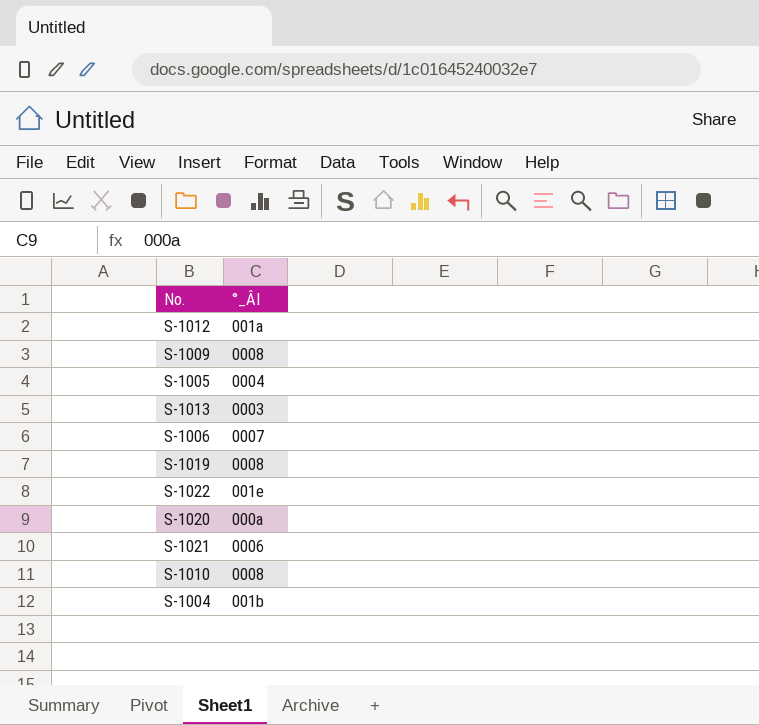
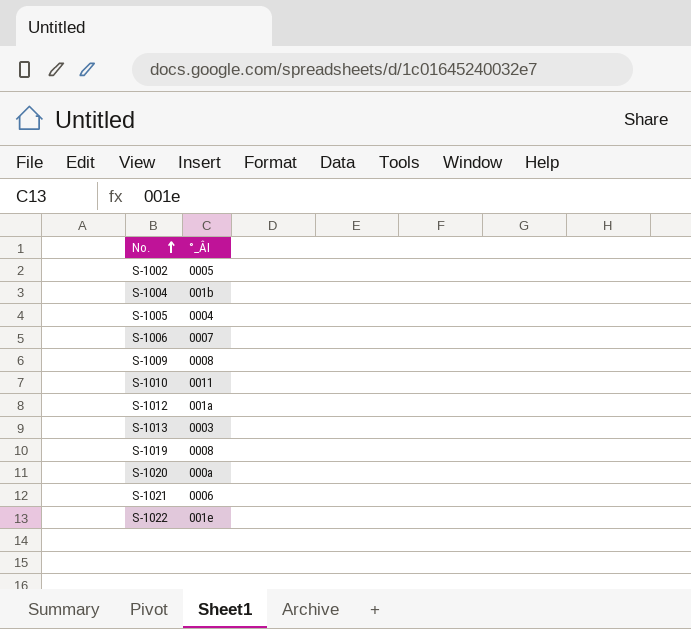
row order: none -> No. ascending
row S-1002: none -> 0005
S-1010 | °_ÂI: 0008 -> 0011

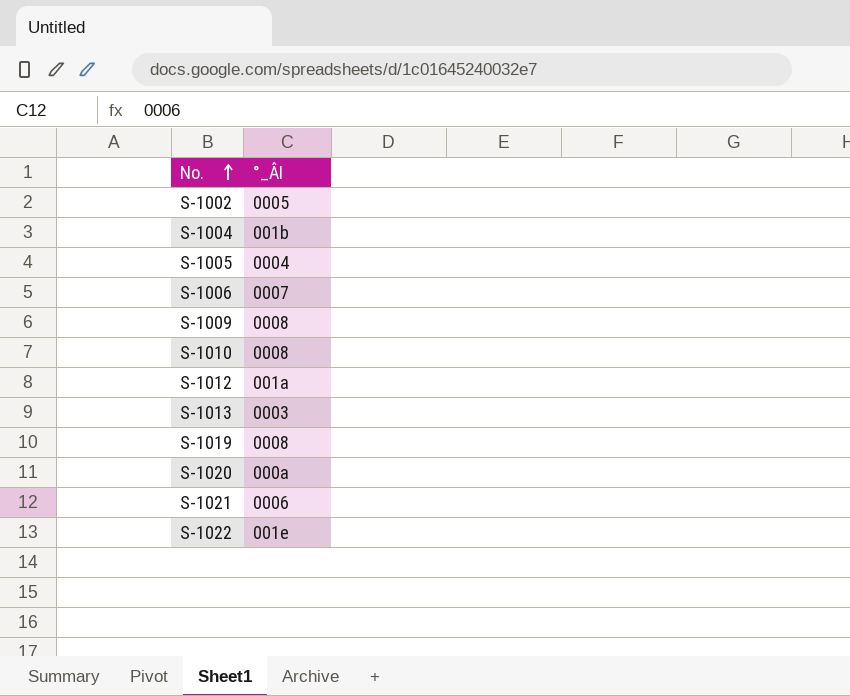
S-1010 | °_ÂI: 0011 -> 0008

